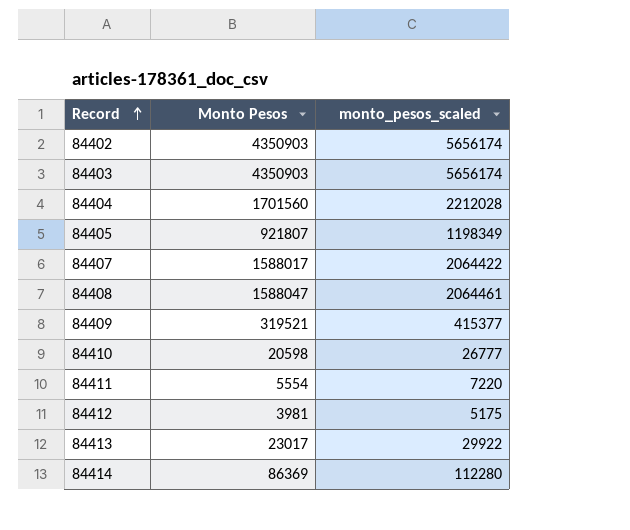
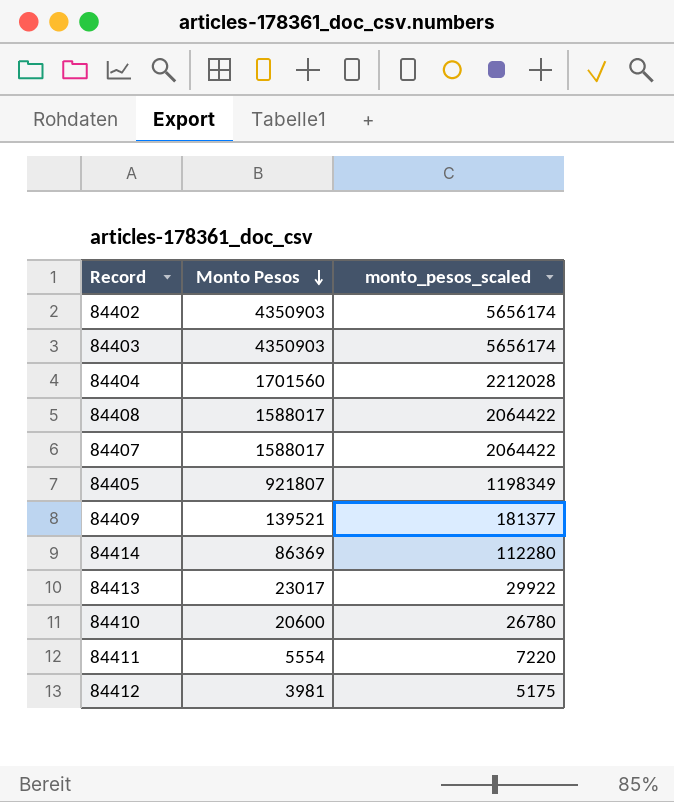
row order: Record ascending -> Monto Pesos descending
84408 | Monto Pesos: 1588047 -> 1588017
84408 | monto_pesos_scaled: 2064461 -> 2064422
84409 | Monto Pesos: 319521 -> 139521
84409 | monto_pesos_scaled: 415377 -> 181377
84410 | Monto Pesos: 20598 -> 20600
84410 | monto_pesos_scaled: 26777 -> 26780

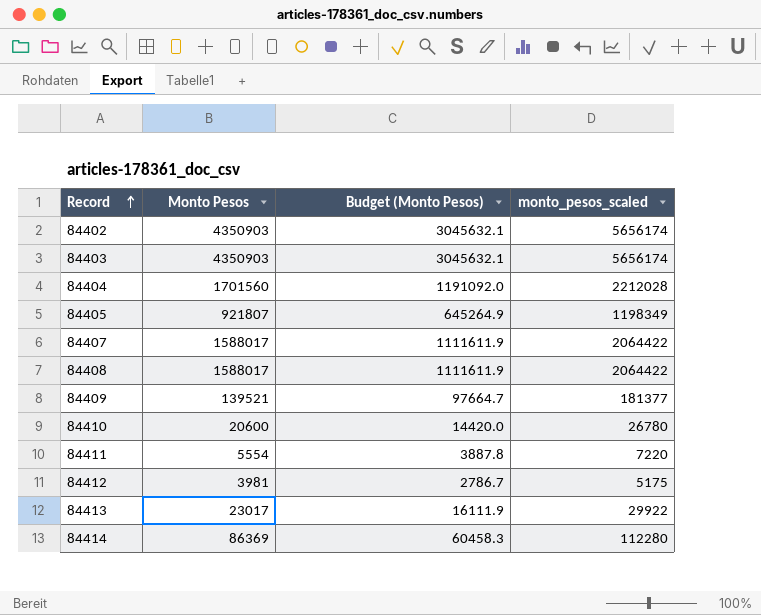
row order: Monto Pesos descending -> Record ascending
column Budget (Monto Pesos) | formula: none -> [Monto Pesos] * 0.7

